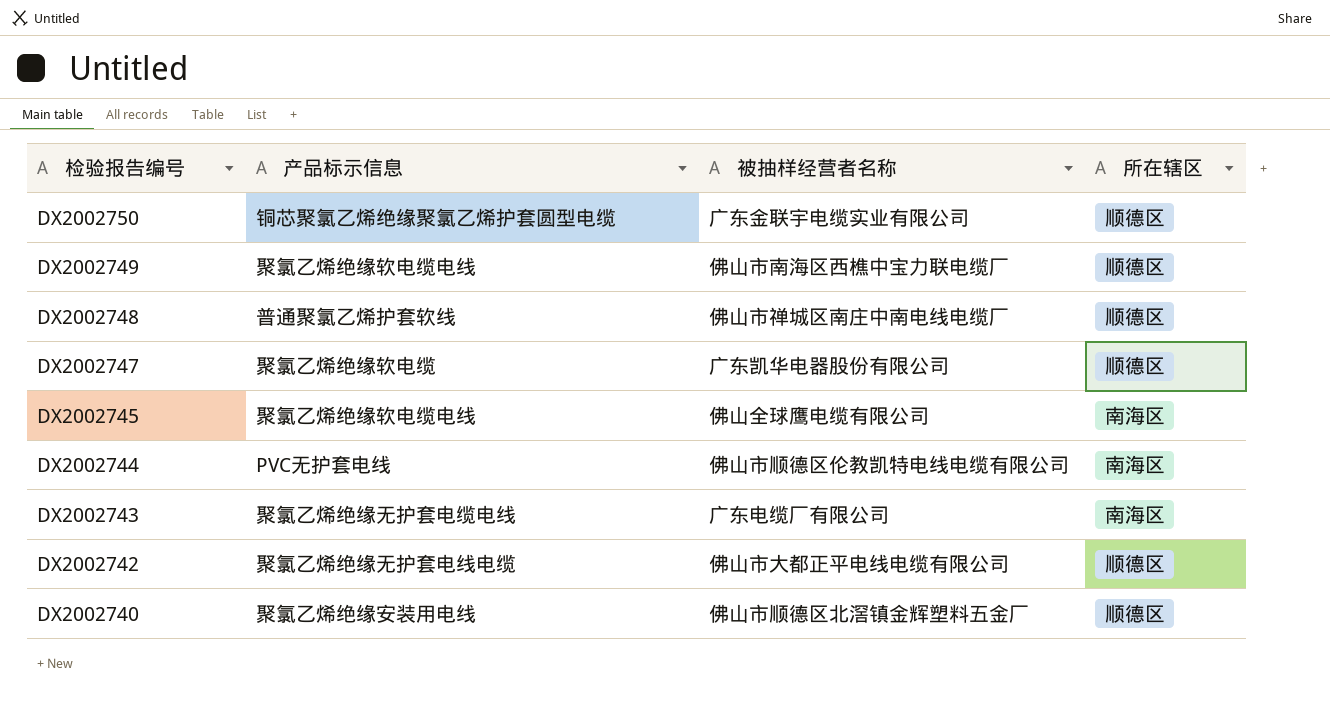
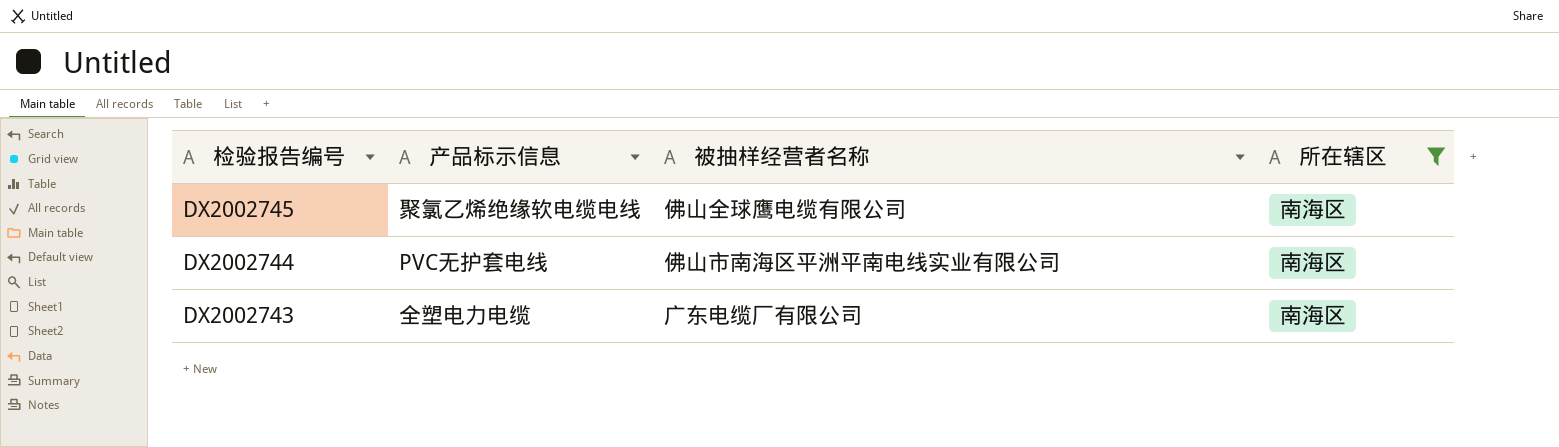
filter: none -> 所在辖区 = 南海区
DX2002744 | 被抽样经营者名称: 佛山市顺德区伦教凯特电线电缆有限公司 -> 佛山市南海区平洲平南电线实业有限公司
DX2002743 | 产品标示信息: 聚氯乙烯绝缘无护套电缆电线 -> 全塑电力电缆

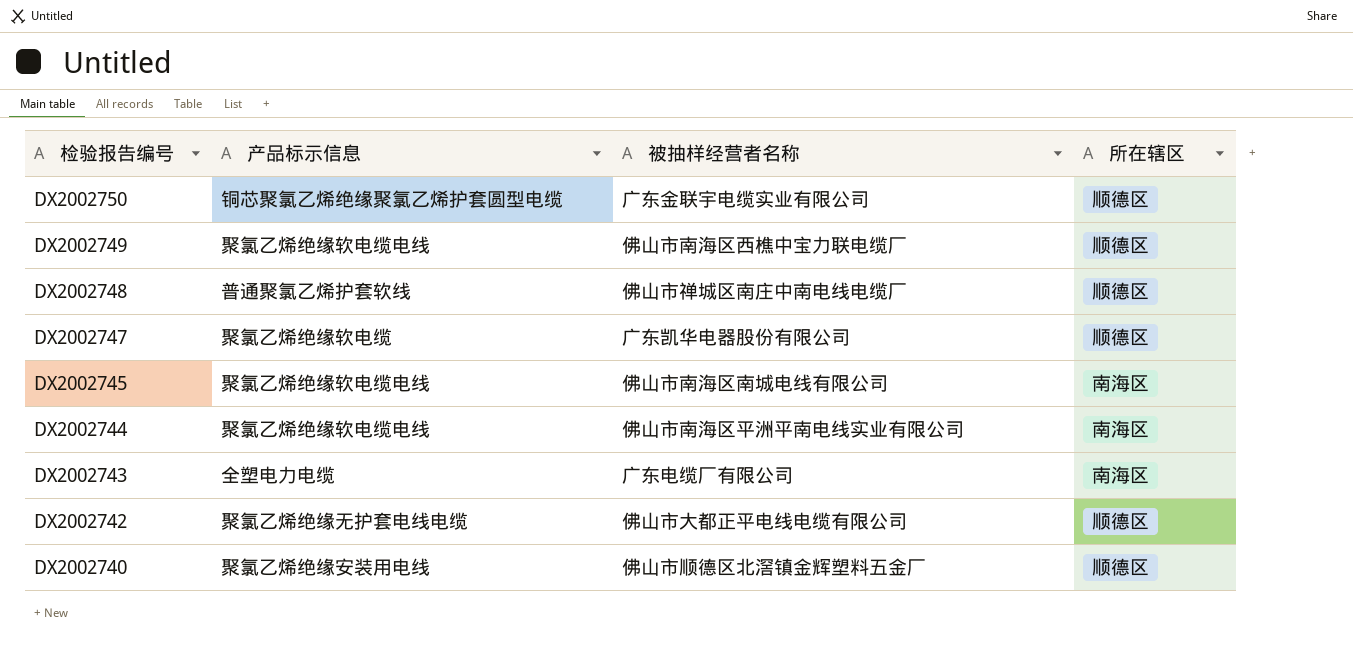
filter: 所在辖区 = 南海区 -> none
DX2002745 | 被抽样经营者名称: 佛山全球鹰电缆有限公司 -> 佛山市南海区南城电线有限公司
DX2002744 | 产品标示信息: PVC无护套电线 -> 聚氯乙烯绝缘软电缆电线

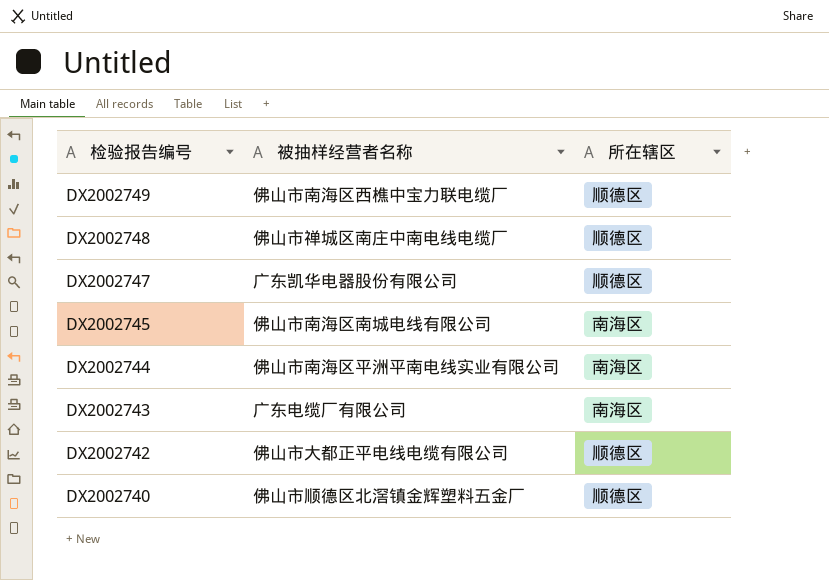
column 产品标示信息 | position: 2 -> none
row DX2002750: 铜芯聚氯乙烯绝缘聚氯乙烯护套圆型电缆 | 广东金联宇电缆实业有限公司 | 顺德区 -> none

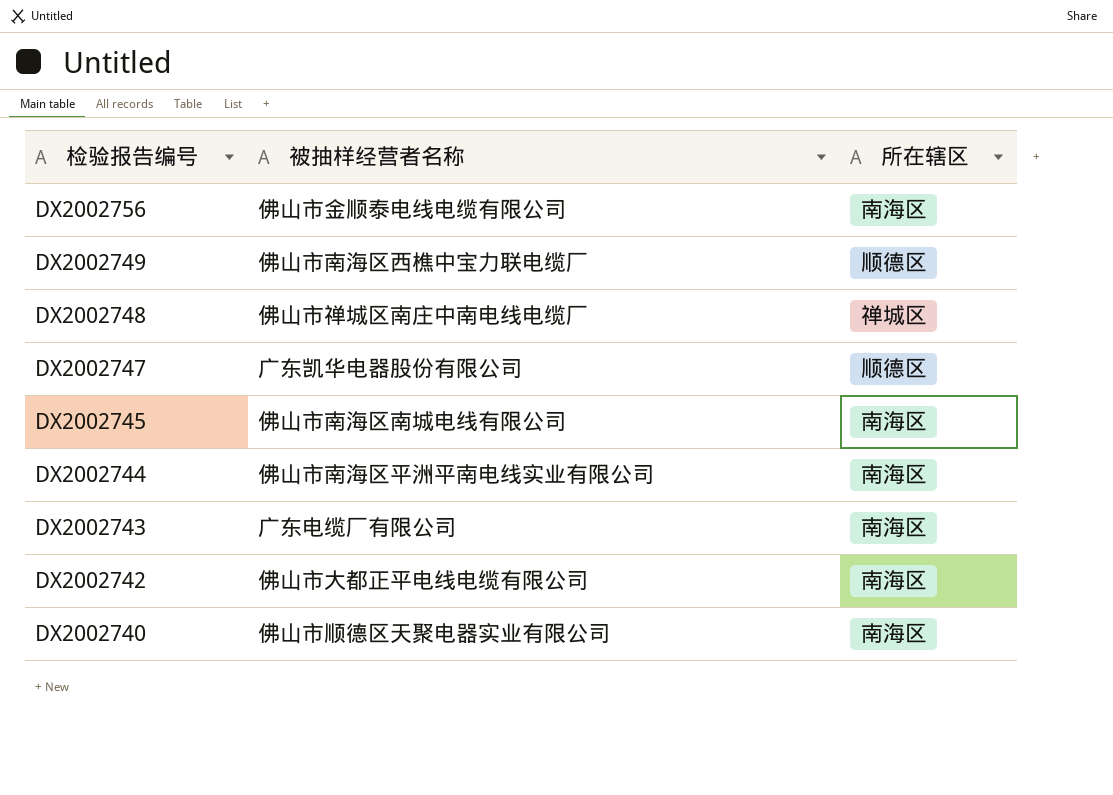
row DX2002756: none -> 佛山市金顺泰电线电缆有限公司 | 南海区
DX2002748 | 所在辖区: 顺德区 -> 禅城区
DX2002742 | 所在辖区: 顺德区 -> 南海区
DX2002740 | 被抽样经营者名称: 佛山市顺德区北滘镇金辉塑料五金厂 -> 佛山市顺德区天聚电器实业有限公司
DX2002740 | 所在辖区: 顺德区 -> 南海区

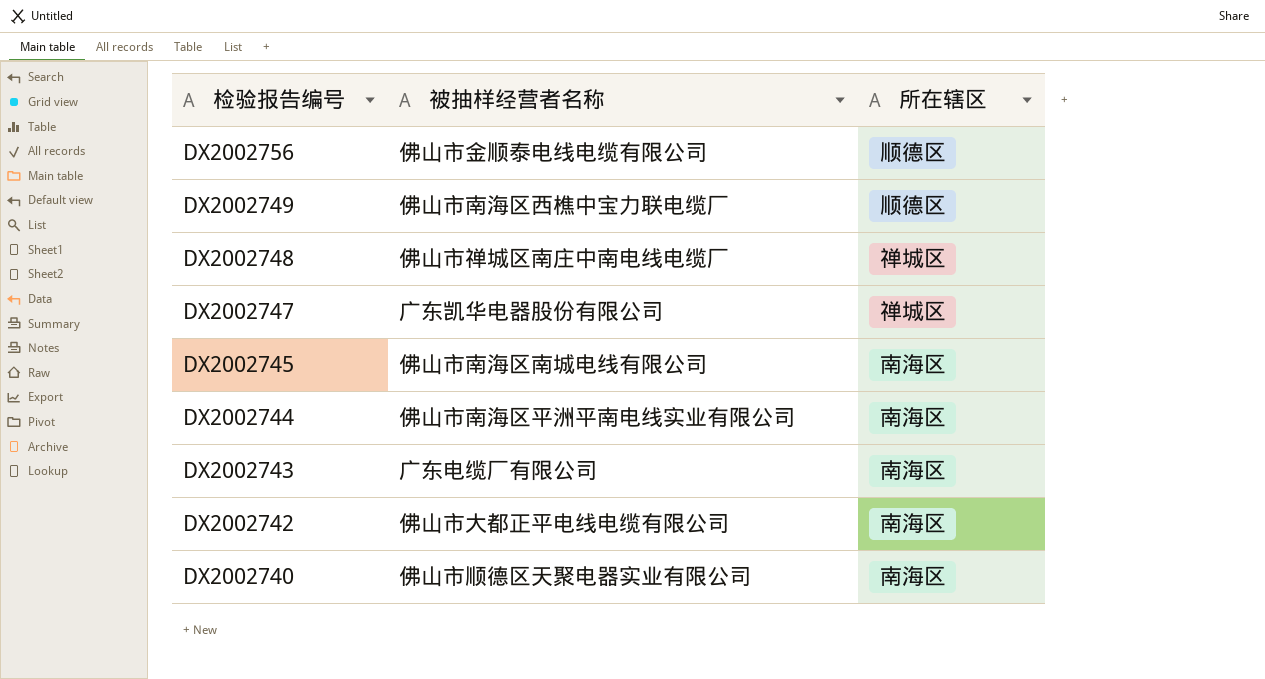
DX2002756 | 所在辖区: 南海区 -> 顺德区
DX2002747 | 所在辖区: 顺德区 -> 禅城区

